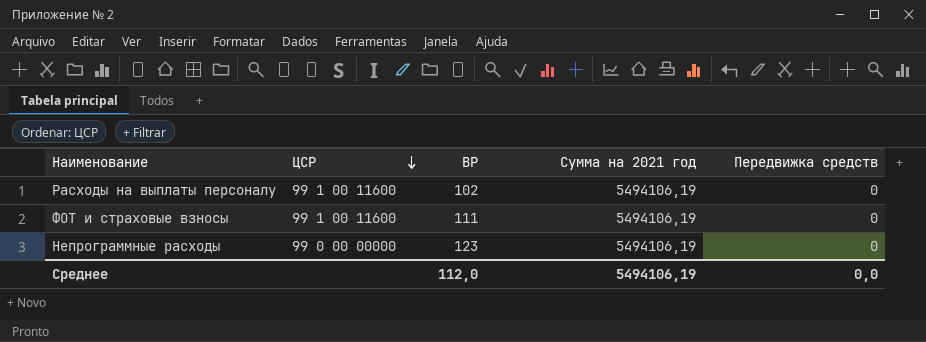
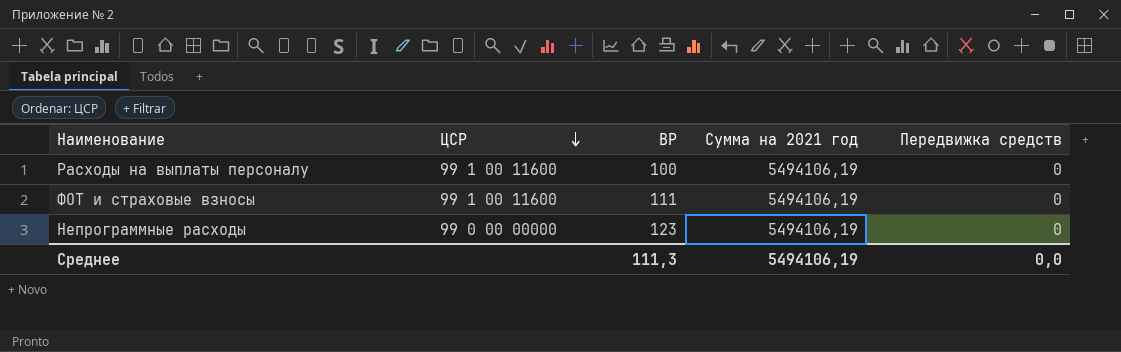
Расходы на выплаты персоналу | ВР: 102 -> 100
Среднее | ВР: 112,0 -> 111,3

